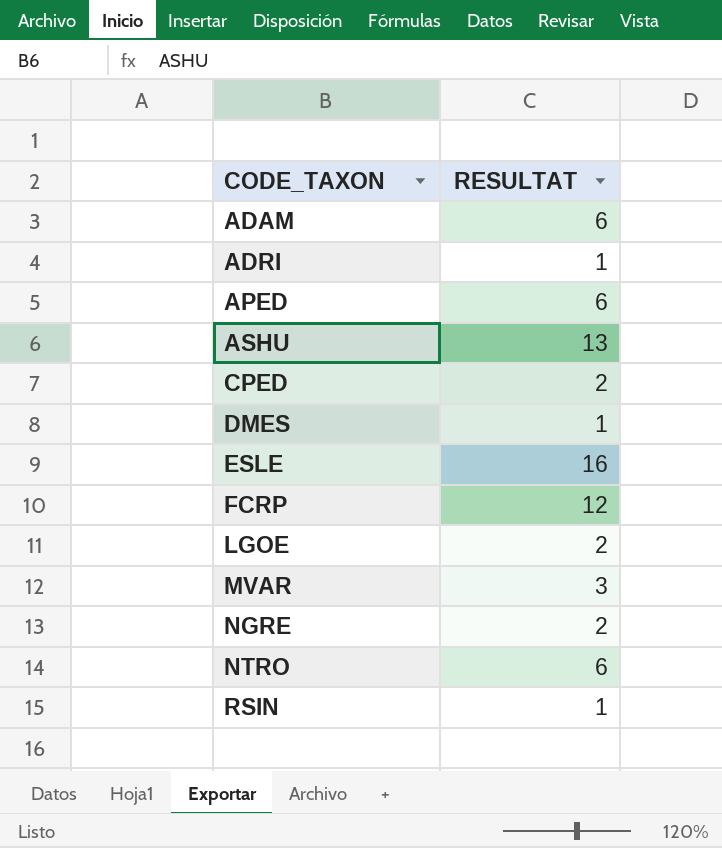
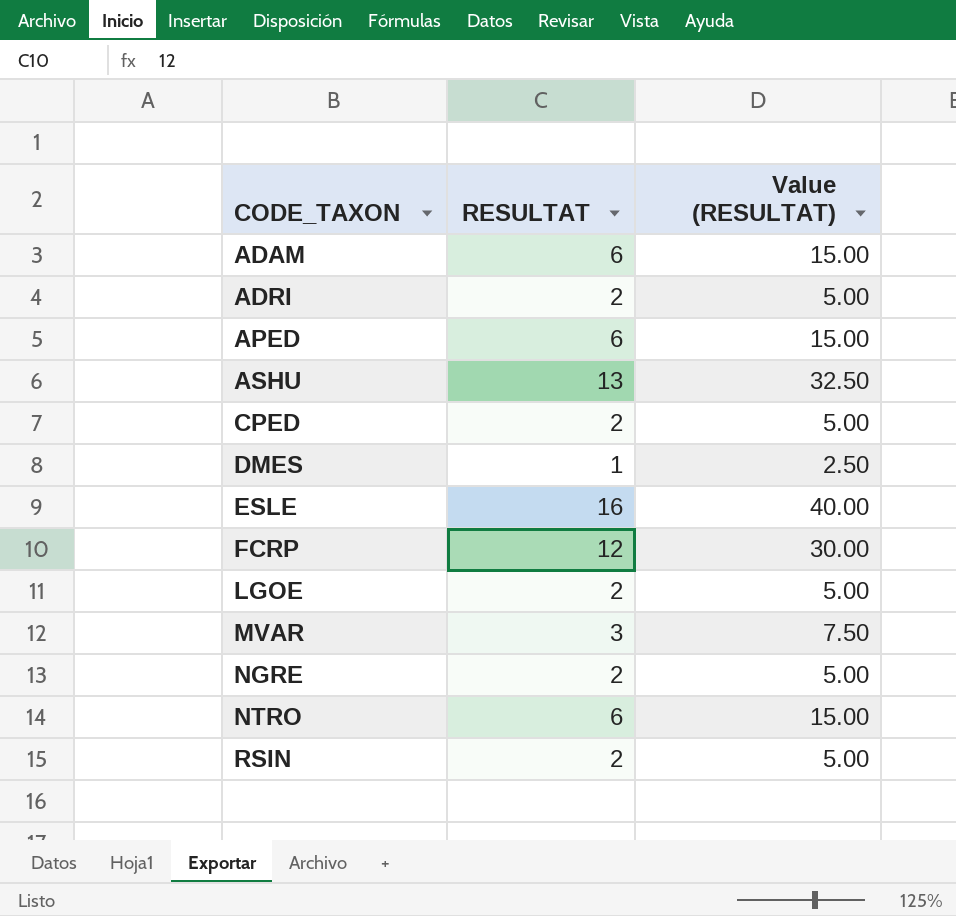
column Value (RESULTAT) | formula: none -> [RESULTAT] * 2.5
ADRI | RESULTAT: 1 -> 2
RSIN | RESULTAT: 1 -> 2

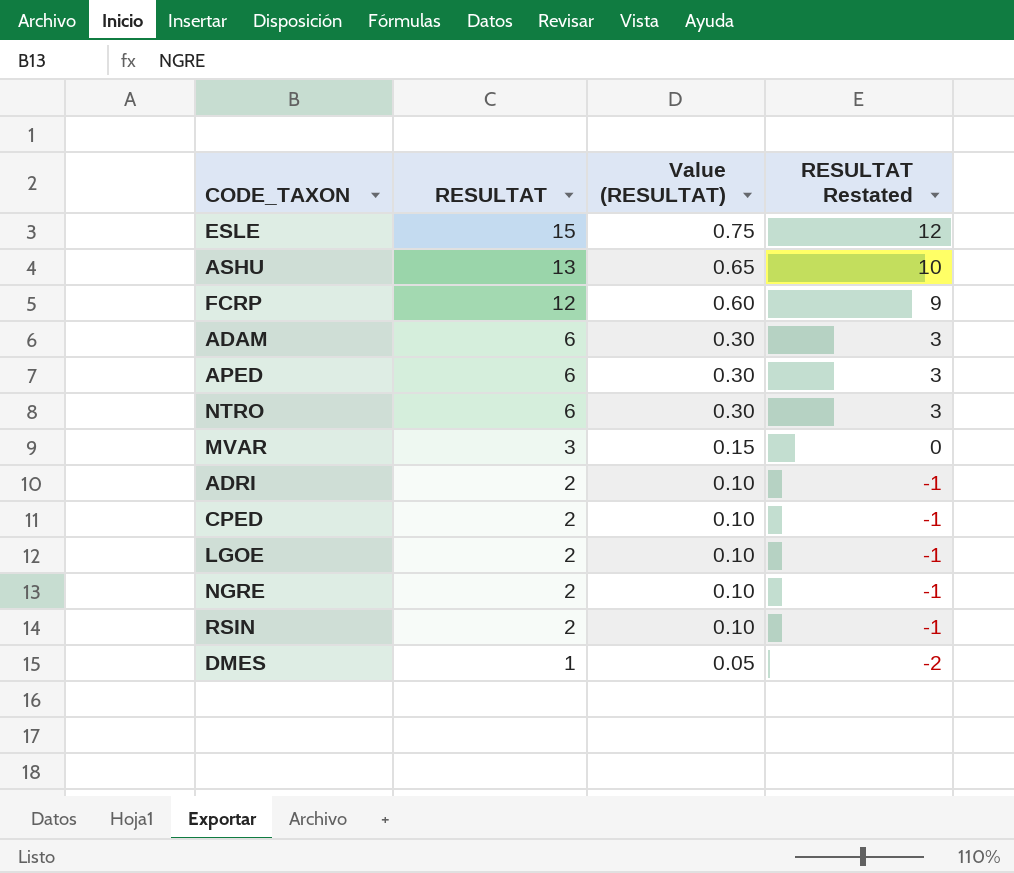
row order: CODE_TAXON ascending -> RESULTAT descending
column Value (RESULTAT) | formula: [RESULTAT] * 2.5 -> [RESULTAT] * 0.05
column RESULTAT Restated | formula: none -> [RESULTAT] - 3
ESLE | RESULTAT: 16 -> 15

